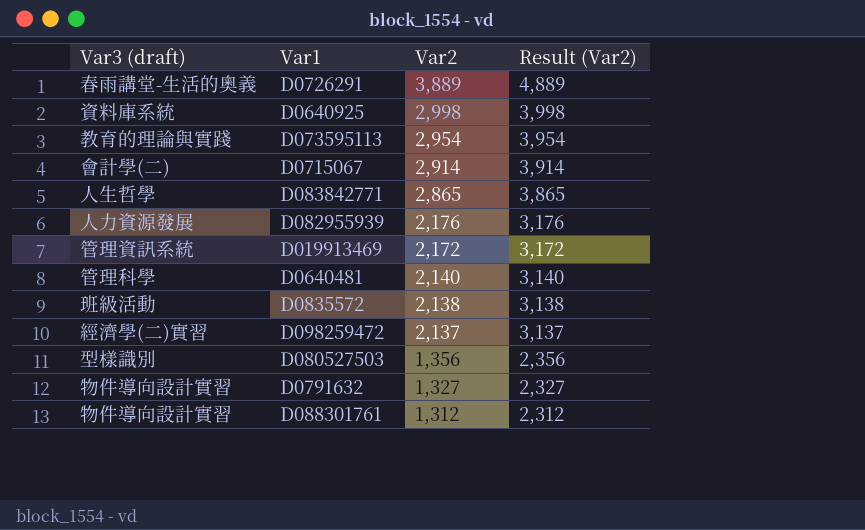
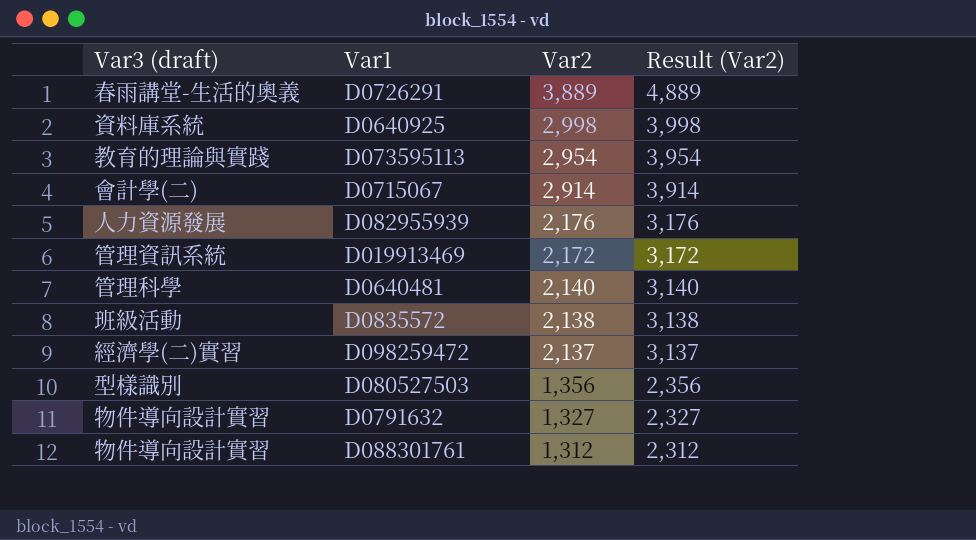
row D083842771: 人生哲學 | 2,865 | 3,865 -> none

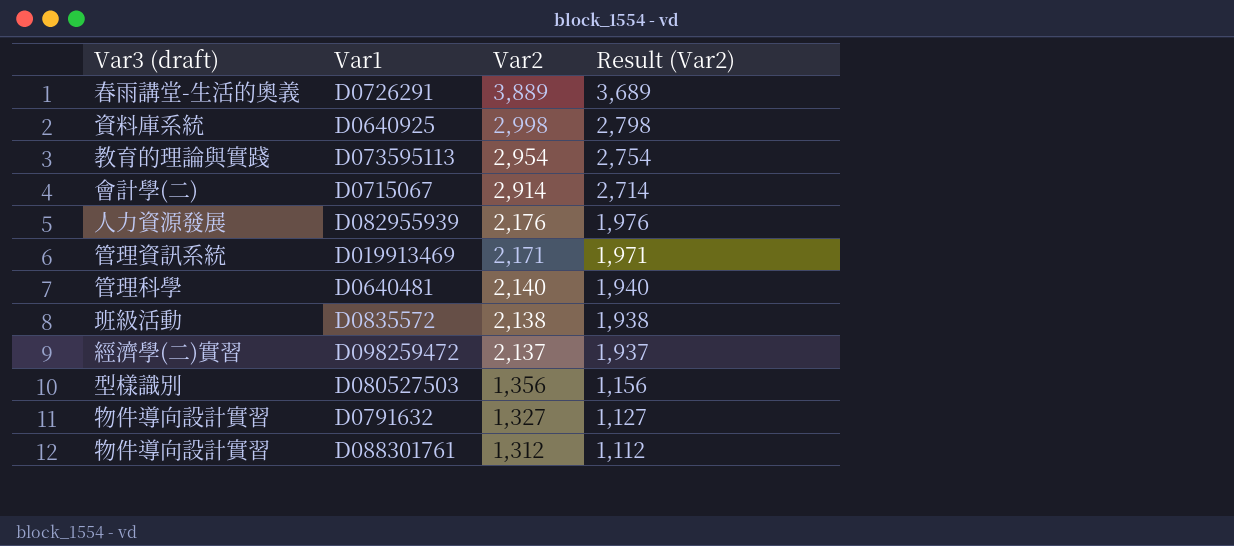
column Result (Var2) | formula: [Var2] + 1000 -> [Var2] - 200
D019913469 | Var2: 2,172 -> 2,171

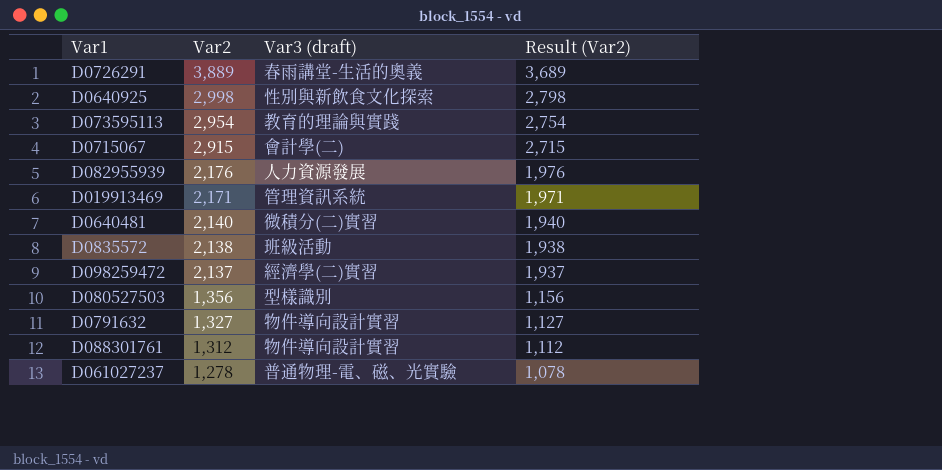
column Var3 (draft) | position: 1 -> 3
D0640925 | Var3 (draft): 資料庫系統 -> 性別與新飲食文化探索
D0715067 | Var2: 2,914 -> 2,915
D0715067 | Result (Var2): 2,714 -> 2,715
D0640481 | Var3 (draft): 管理科學 -> 微積分(二)實習
row D061027237: none -> 1,278 | 普通物理-電、磁、光實驗 | 1,078

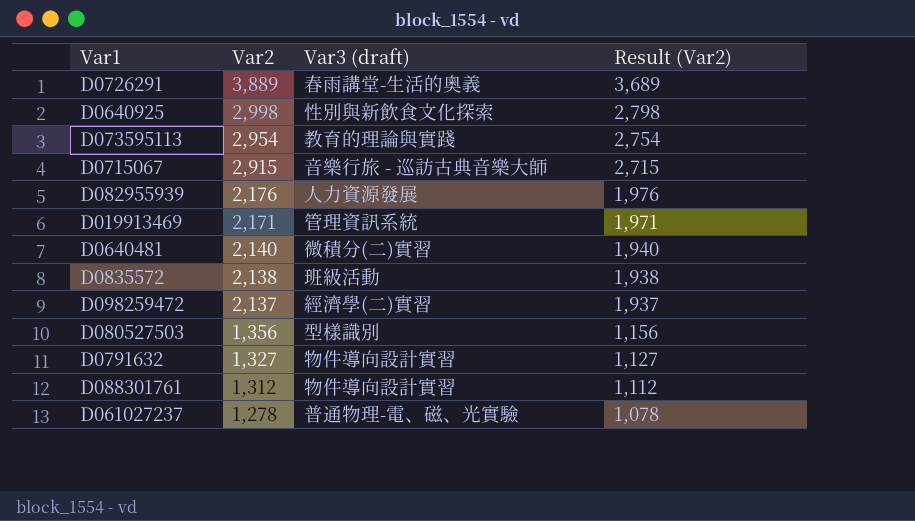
D0715067 | Var3 (draft): 會計學(二) -> 音樂行旅 - 巡訪古典音樂大師

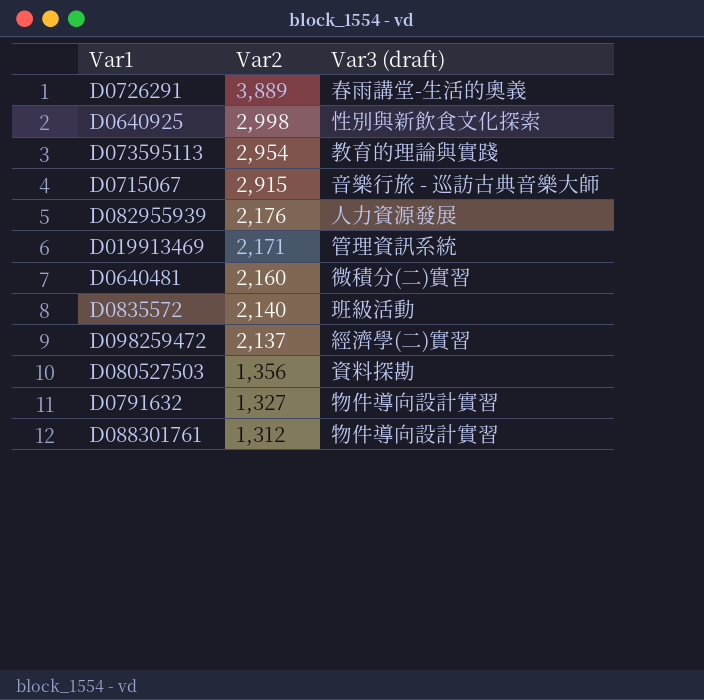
column Result (Var2) | formula: [Var2] - 200 -> none
row D061027237: 1,278 | 普通物理-電、磁、光實驗 | 1,078 -> none
D0640481 | Var2: 2,140 -> 2,160
D0835572 | Var2: 2,138 -> 2,140
D080527503 | Var3 (draft): 型樣識別 -> 資料探勘

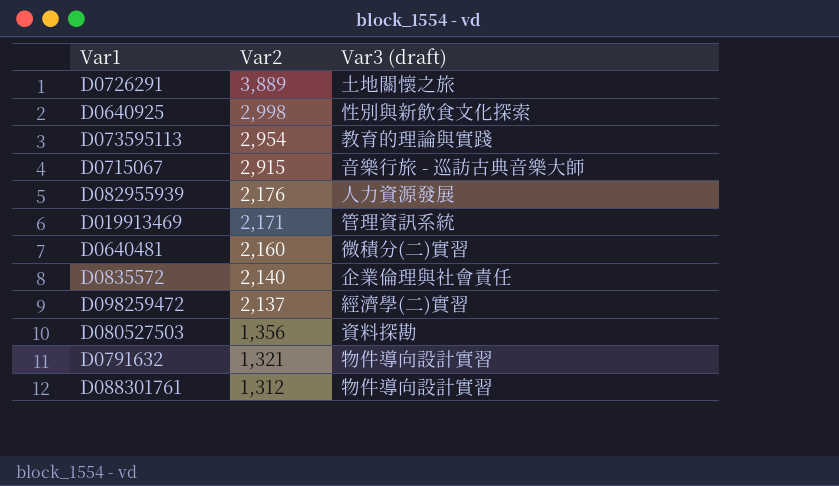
D0726291 | Var3 (draft): 春雨講堂-生活的奧義 -> 土地關懷之旅
D0835572 | Var3 (draft): 班級活動 -> 企業倫理與社會責任
D0791632 | Var2: 1,327 -> 1,321

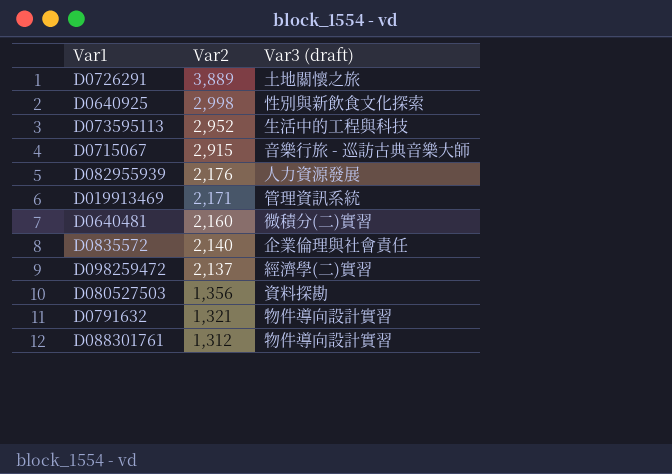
D073595113 | Var2: 2,954 -> 2,952
D073595113 | Var3 (draft): 教育的理論與實踐 -> 生活中的工程與科技

